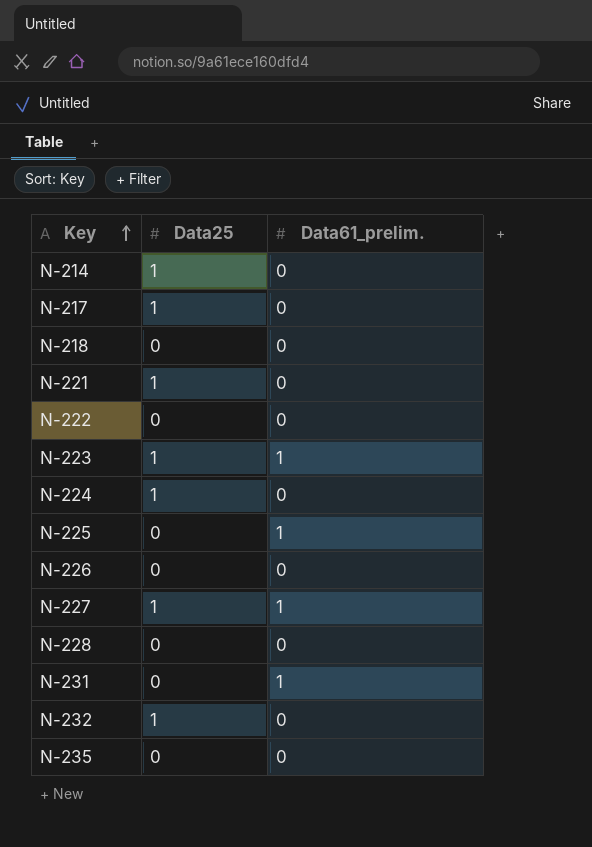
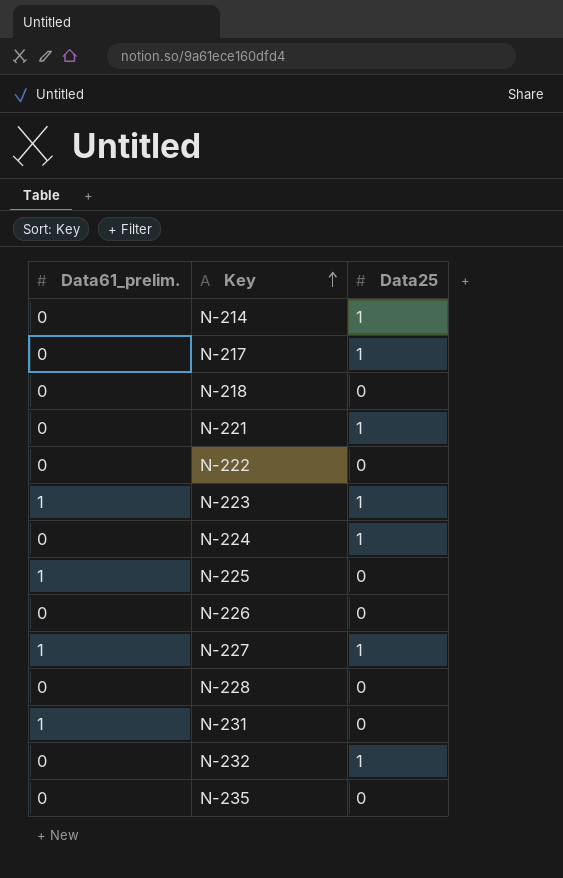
column Data61_prelim. | position: 3 -> 1

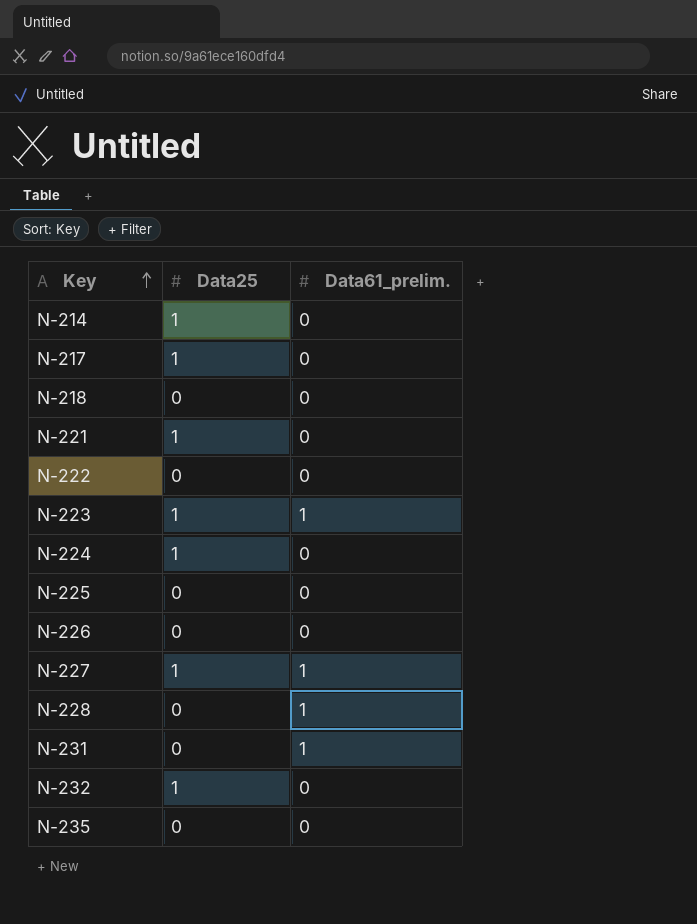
column Data61_prelim. | position: 1 -> 3
N-225 | Data61_prelim.: 1 -> 0
N-228 | Data61_prelim.: 0 -> 1

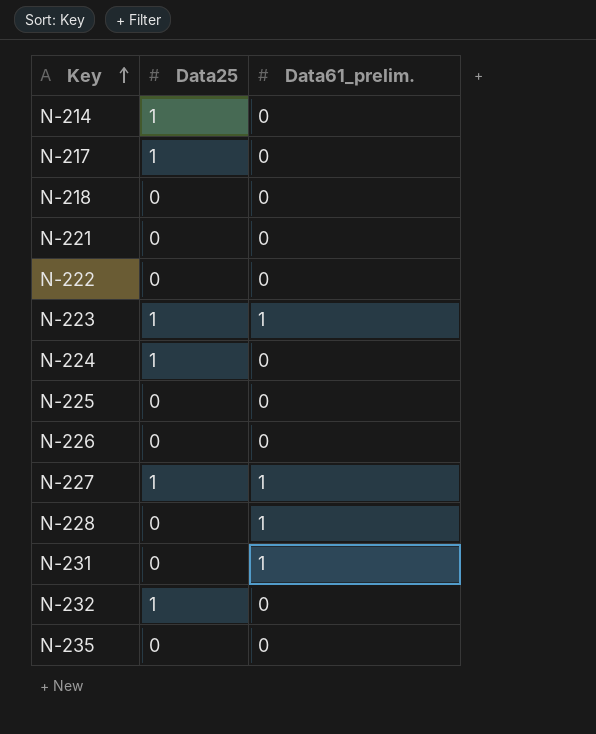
N-221 | Data25: 1 -> 0

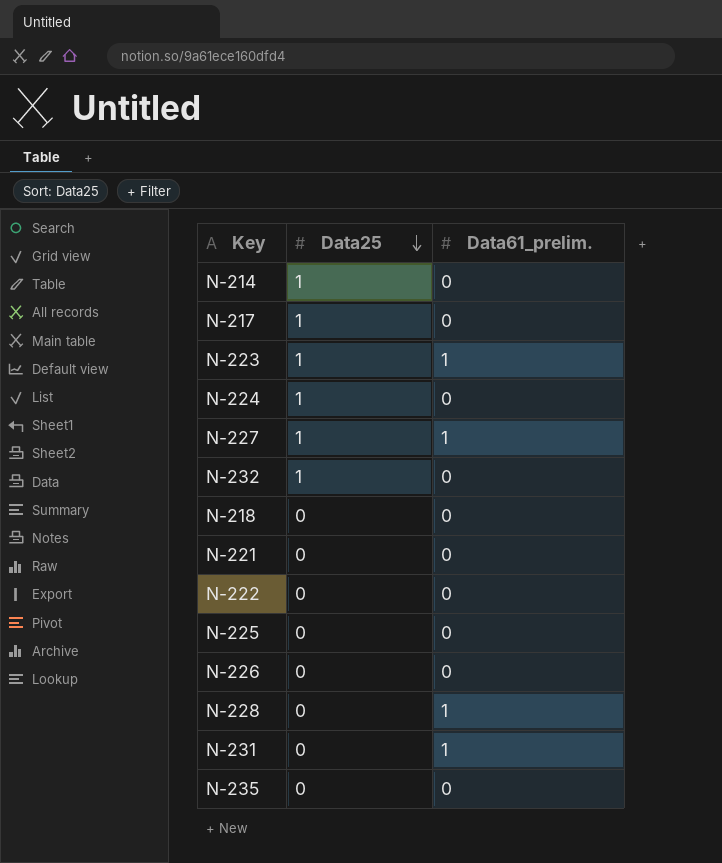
row order: Key ascending -> Data25 descending

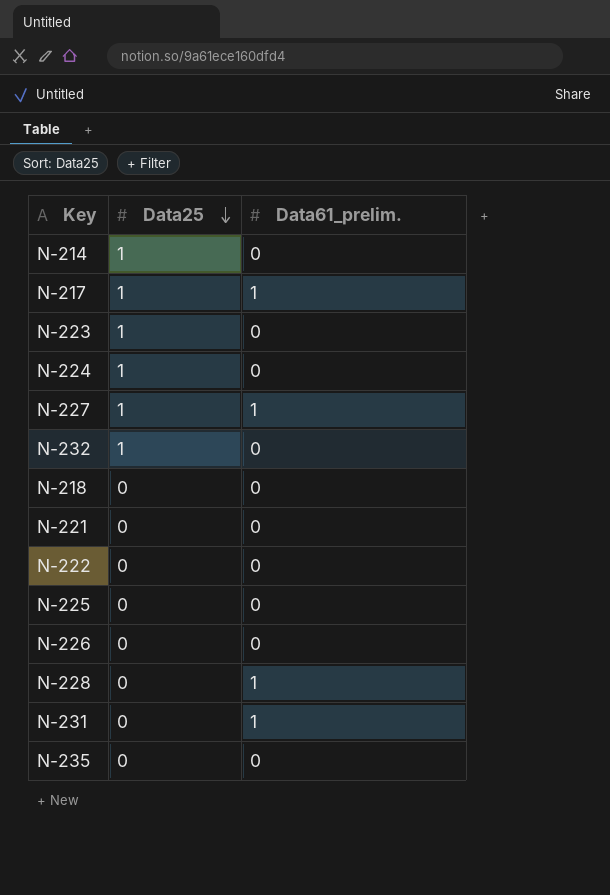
N-217 | Data61_prelim.: 0 -> 1
N-223 | Data61_prelim.: 1 -> 0

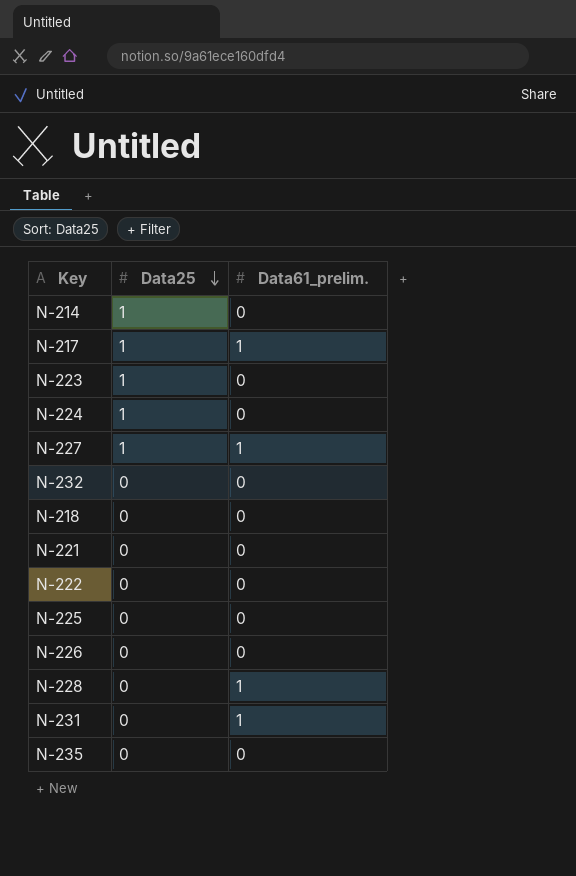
N-232 | Data25: 1 -> 0

